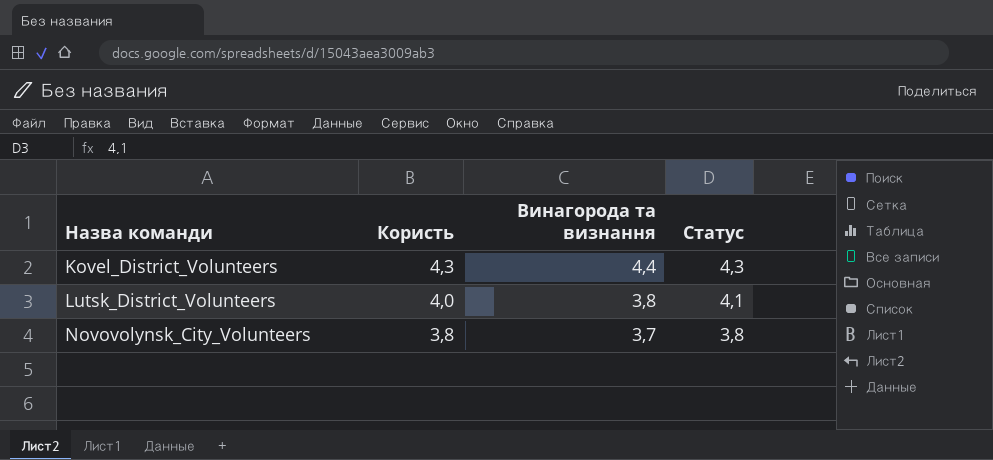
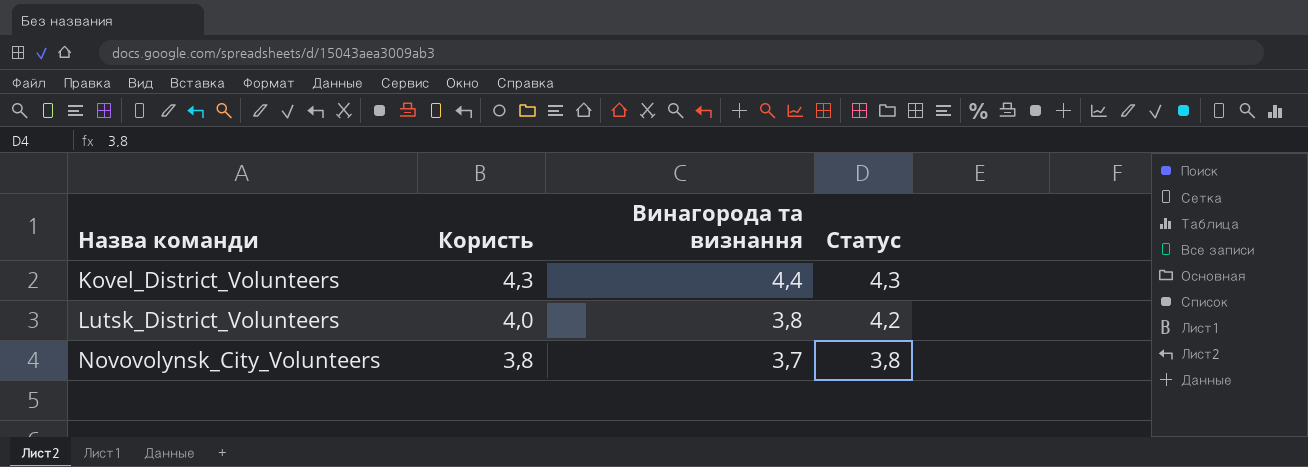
Lutsk_District_Volunteers | Статус: 4,1 -> 4,2

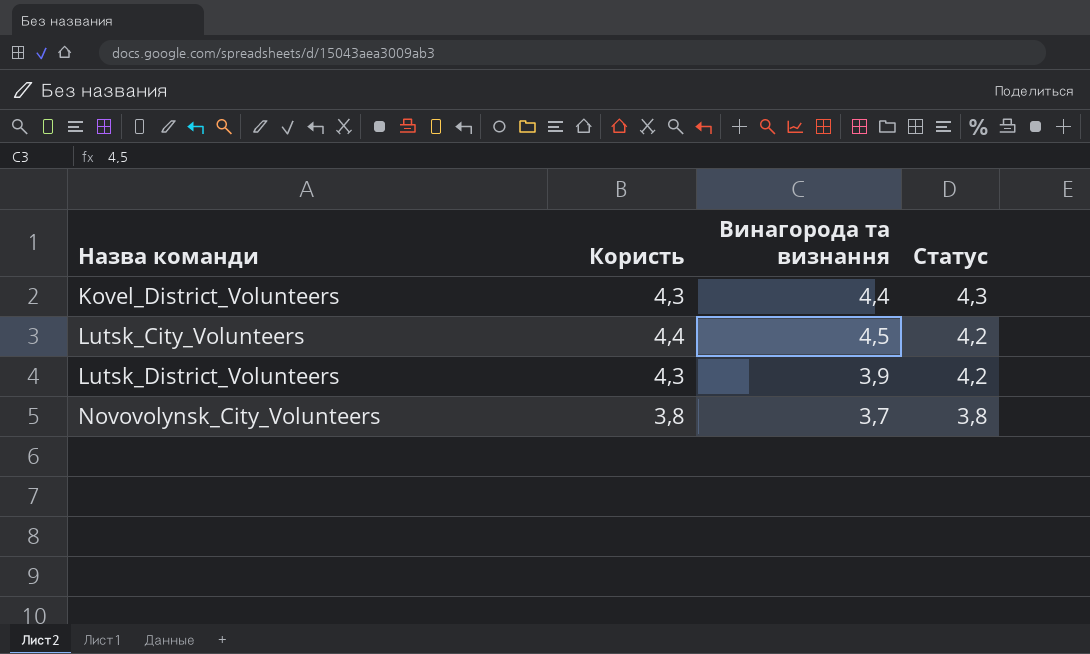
row Lutsk_City_Volunteers: none -> 4,4 | 4,5 | 4,2
Lutsk_District_Volunteers | Користь: 4,0 -> 4,3
Lutsk_District_Volunteers | Винагорода та визнання: 3,8 -> 3,9

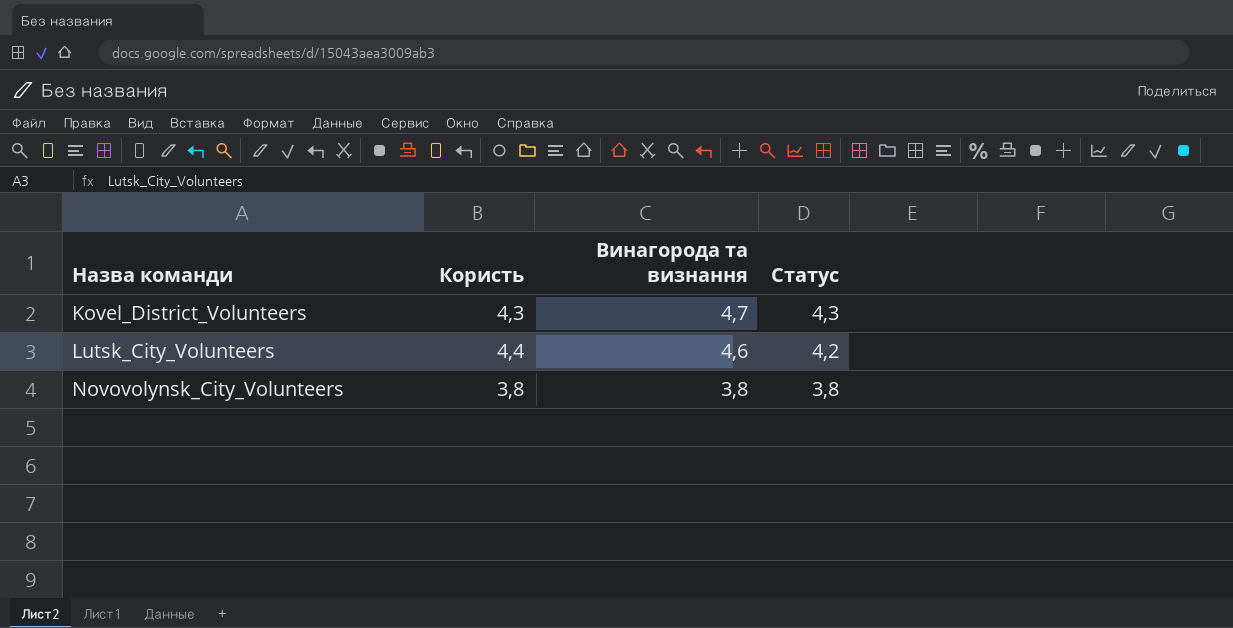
row Lutsk_District_Volunteers: 4,3 | 3,9 | 4,2 -> none
Kovel_District_Volunteers | Винагорода та визнання: 4,4 -> 4,7
Lutsk_City_Volunteers | Винагорода та визнання: 4,5 -> 4,6
Novovolynsk_City_Volunteers | Винагорода та визнання: 3,7 -> 3,8

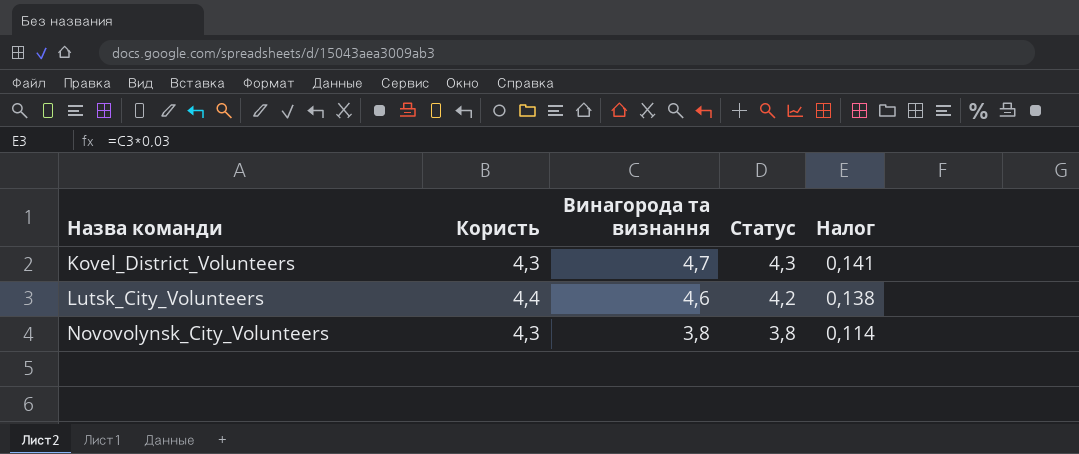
column Налог | formula: none -> [Винагорода та визнання] * 0,03
Novovolynsk_City_Volunteers | Користь: 3,8 -> 4,3

